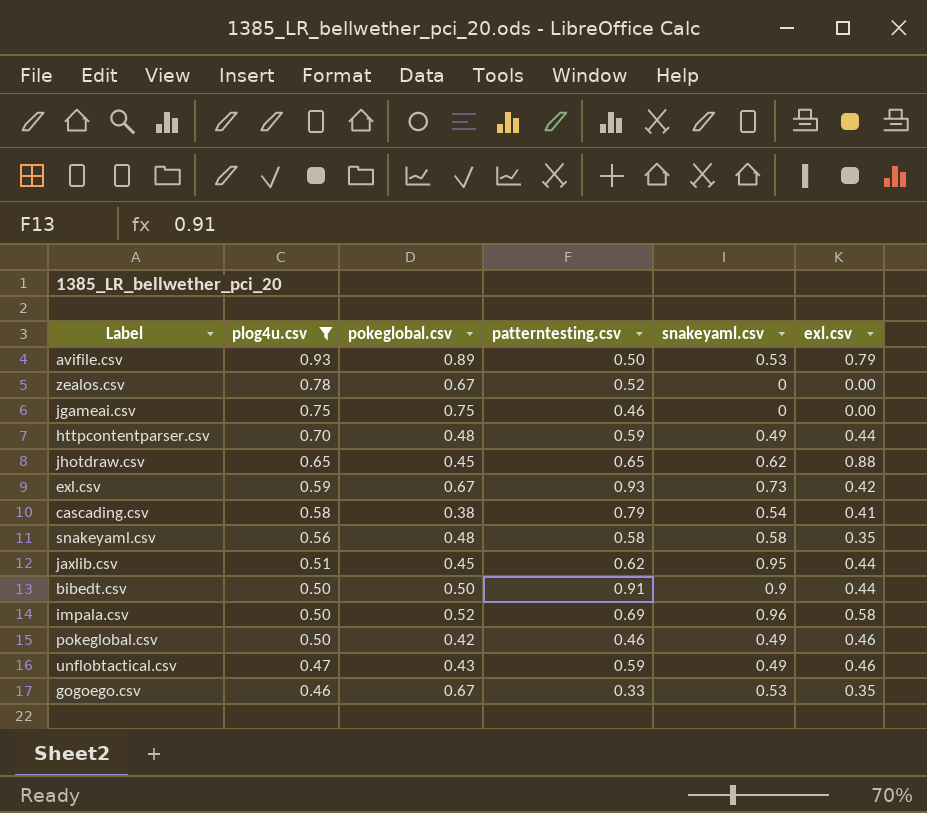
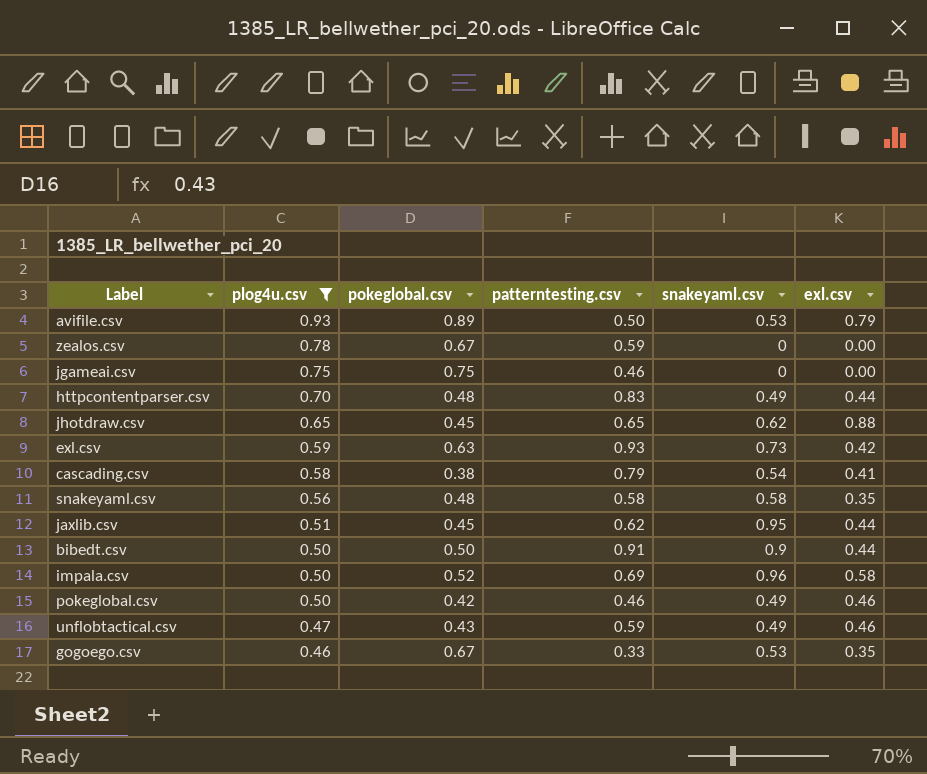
zealos.csv | patterntesting.csv: 0.52 -> 0.59
httpcontentparser.csv | patterntesting.csv: 0.59 -> 0.83
exl.csv | pokeglobal.csv: 0.67 -> 0.63

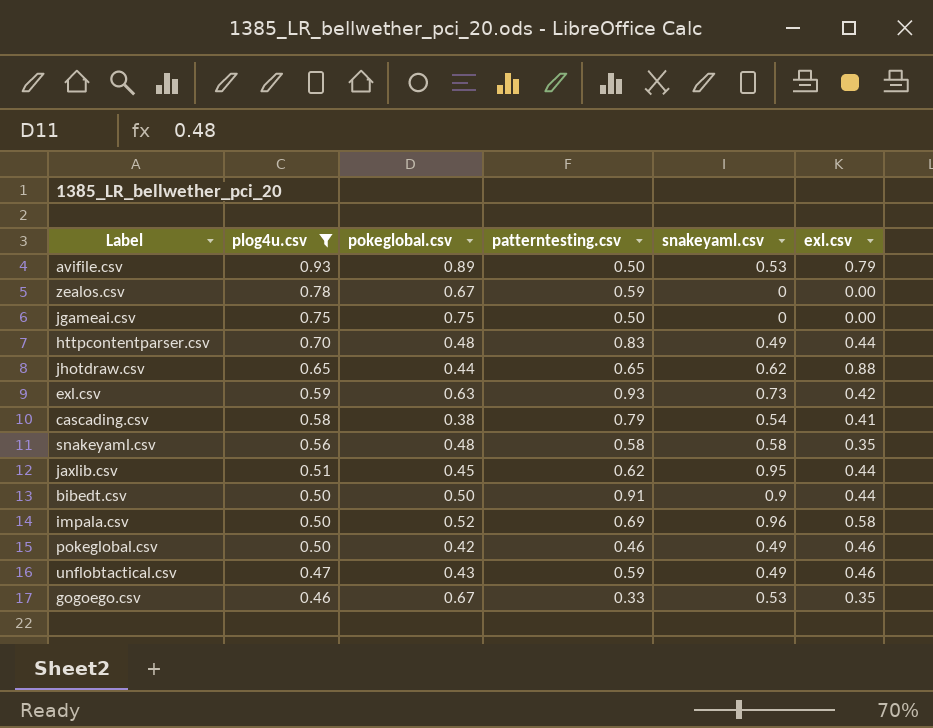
jgameai.csv | patterntesting.csv: 0.46 -> 0.50
jhotdraw.csv | pokeglobal.csv: 0.45 -> 0.44

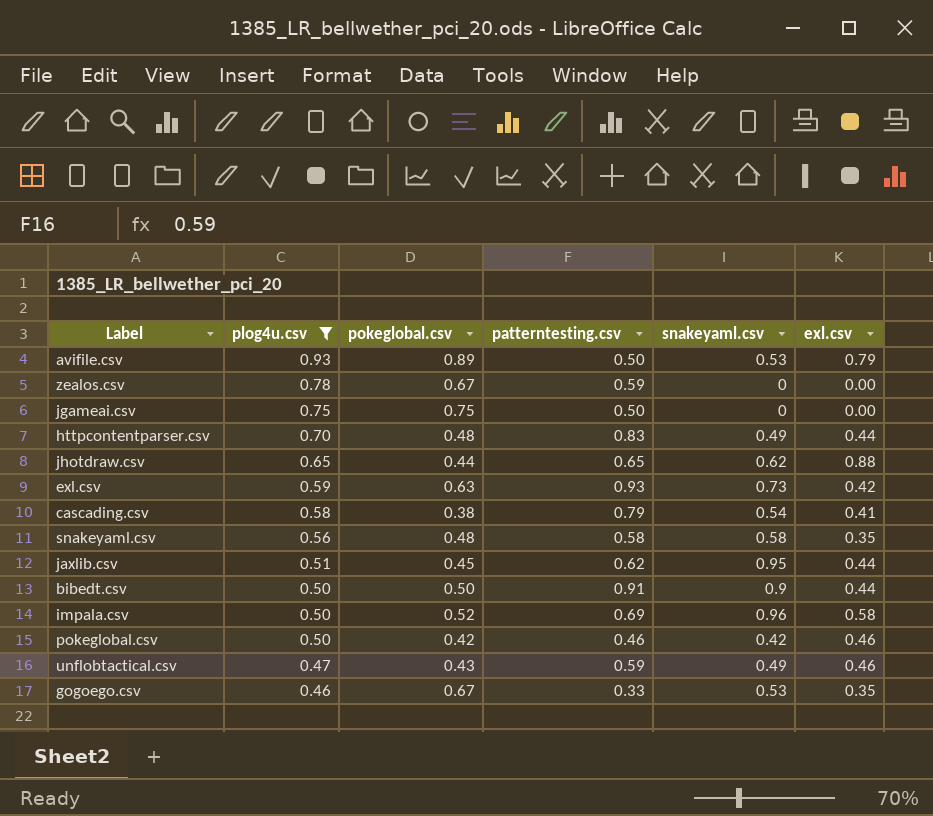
pokeglobal.csv | snakeyaml.csv: 0.49 -> 0.42

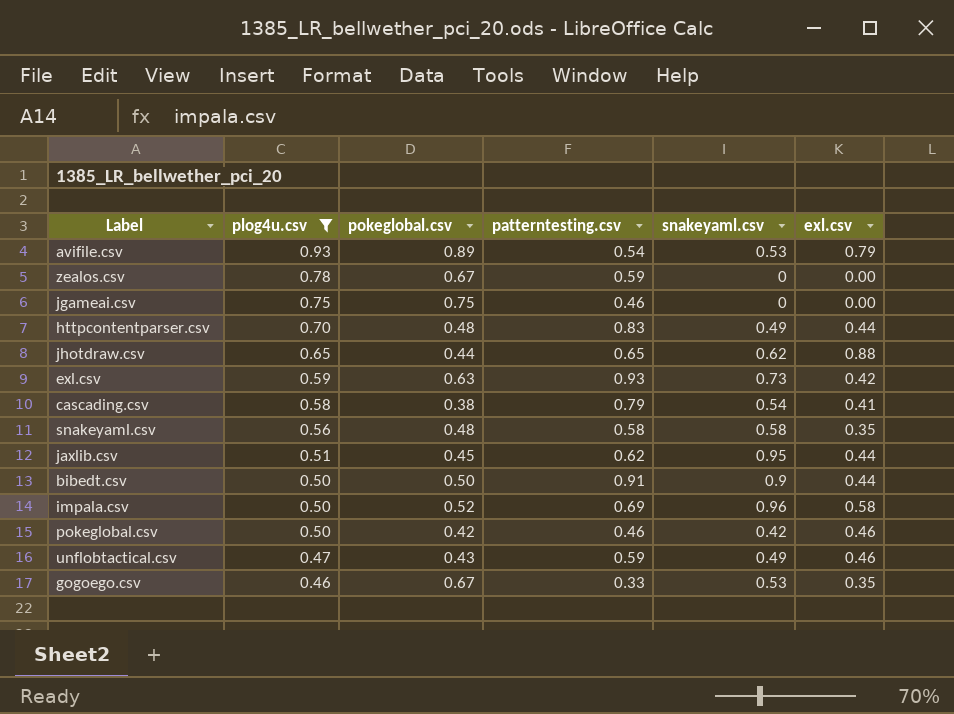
avifile.csv | patterntesting.csv: 0.50 -> 0.54
jgameai.csv | patterntesting.csv: 0.50 -> 0.46

